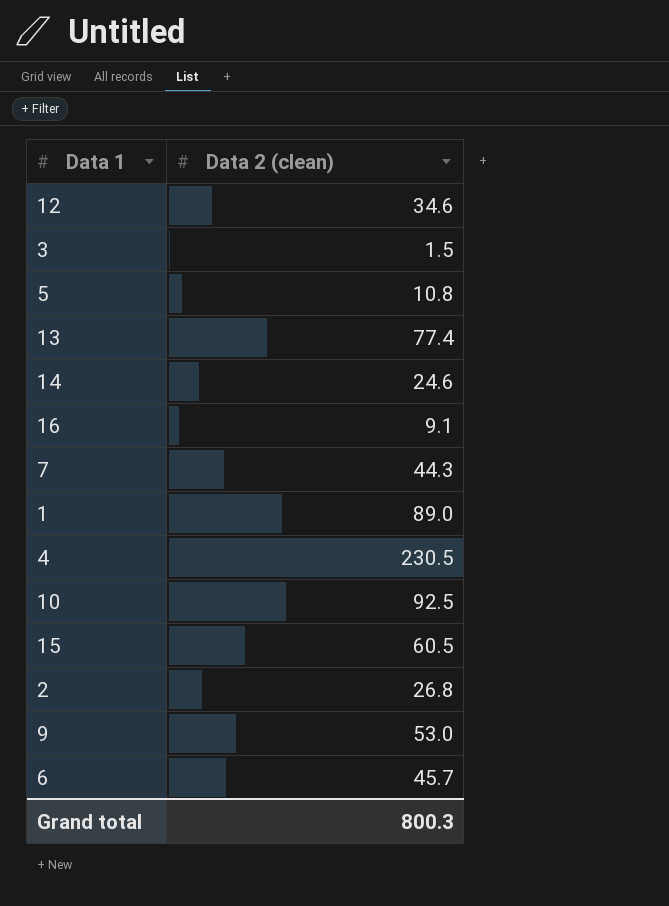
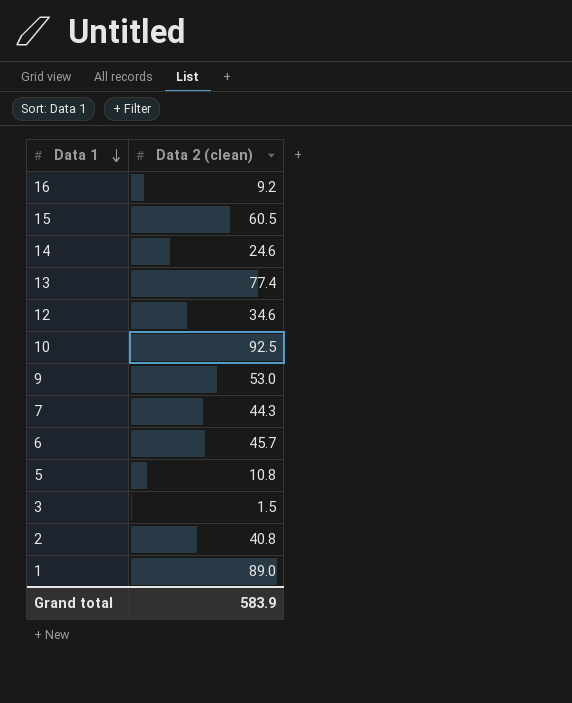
row order: none -> Data 1 descending
row 4: 230.5 -> none
16 | Data 2 (clean): 9.1 -> 9.2
2 | Data 2 (clean): 26.8 -> 40.8
Grand total | Data 2 (clean): 800.3 -> 583.9

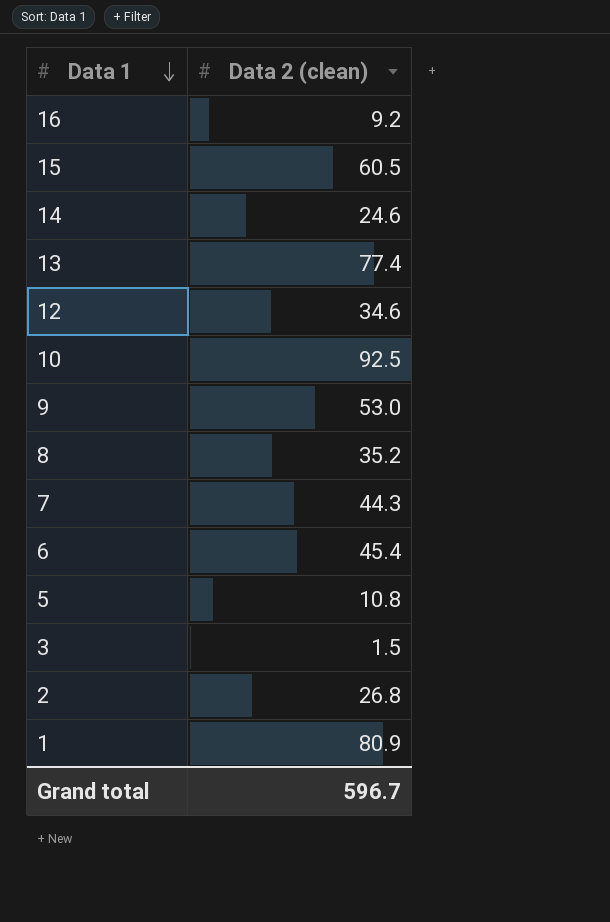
row 8: none -> 35.2
6 | Data 2 (clean): 45.7 -> 45.4
2 | Data 2 (clean): 40.8 -> 26.8
1 | Data 2 (clean): 89.0 -> 80.9
Grand total | Data 2 (clean): 583.9 -> 596.7

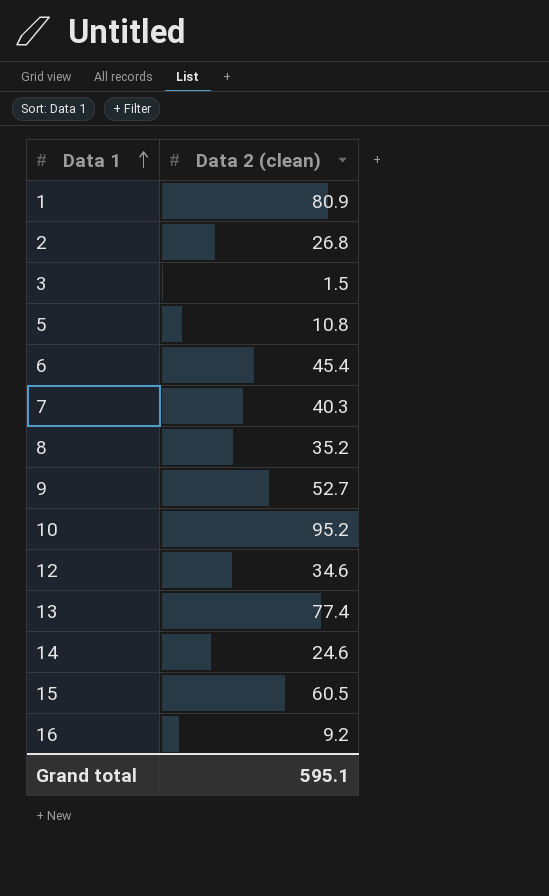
row order: Data 1 descending -> Data 1 ascending
7 | Data 2 (clean): 44.3 -> 40.3
9 | Data 2 (clean): 53.0 -> 52.7
10 | Data 2 (clean): 92.5 -> 95.2
Grand total | Data 2 (clean): 596.7 -> 595.1

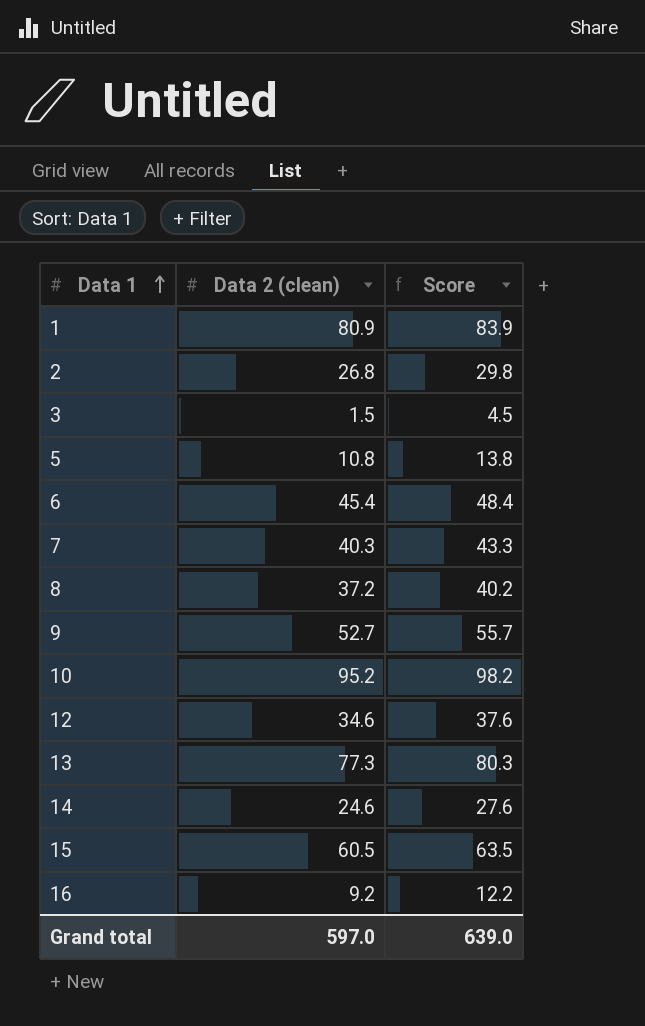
column Score | formula: none -> [Data 2 (clean)] + 3
8 | Data 2 (clean): 35.2 -> 37.2
13 | Data 2 (clean): 77.4 -> 77.3
Grand total | Data 2 (clean): 595.1 -> 597.0

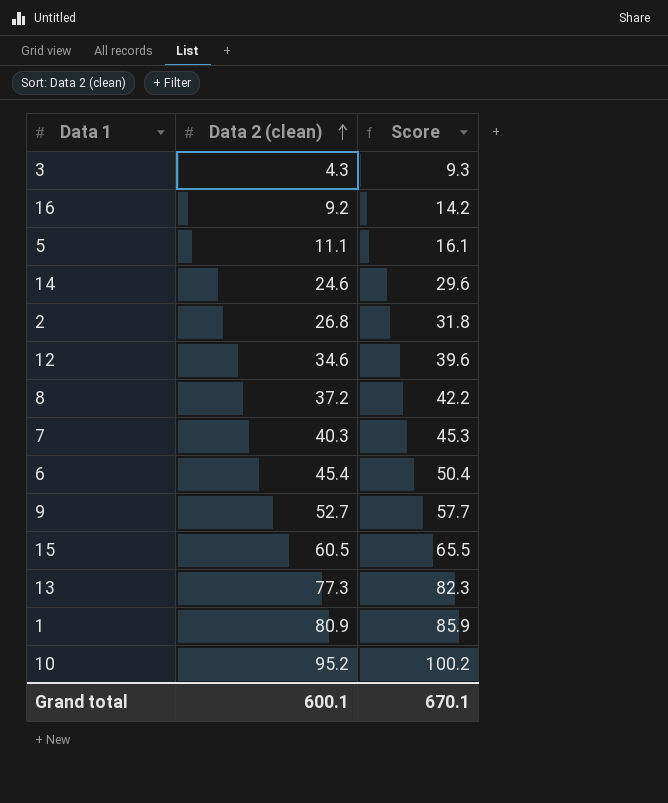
row order: Data 1 ascending -> Data 2 (clean) ascending
column Score | formula: [Data 2 (clean)] + 3 -> [Data 2 (clean)] + 5
3 | Data 2 (clean): 1.5 -> 4.3
5 | Data 2 (clean): 10.8 -> 11.1
Grand total | Data 2 (clean): 597.0 -> 600.1
Grand total | Score: 639.0 -> 670.1

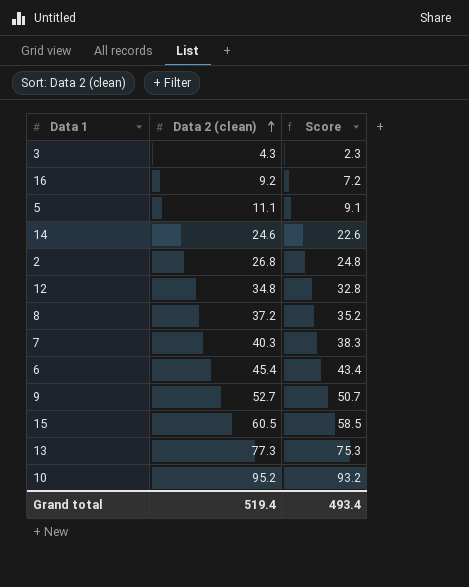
column Score | formula: [Data 2 (clean)] + 5 -> [Data 2 (clean)] - 2
row 1: 80.9 | 85.9 -> none
12 | Data 2 (clean): 34.6 -> 34.8
Grand total | Data 2 (clean): 600.1 -> 519.4
Grand total | Score: 670.1 -> 493.4

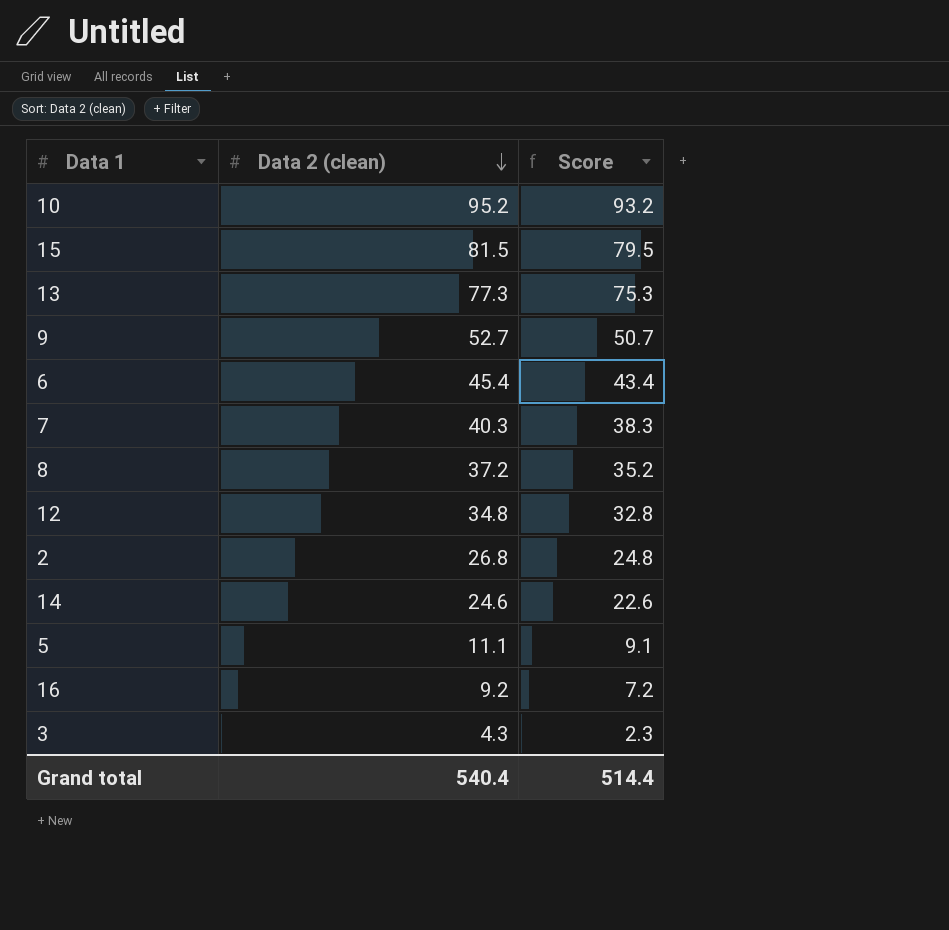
row order: Data 2 (clean) ascending -> Data 2 (clean) descending
15 | Data 2 (clean): 60.5 -> 81.5
15 | Score: 58.5 -> 79.5
Grand total | Data 2 (clean): 519.4 -> 540.4
Grand total | Score: 493.4 -> 514.4

